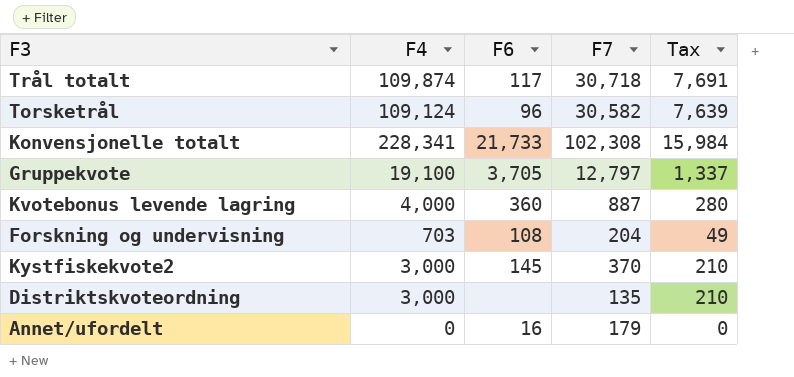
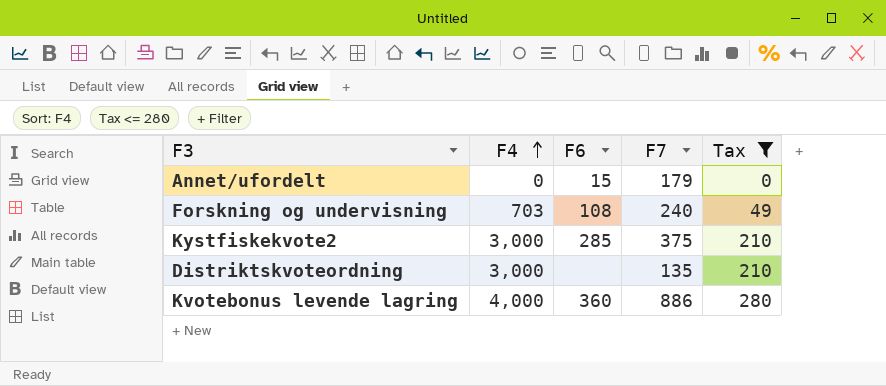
filter: none -> Tax <= 280
row order: none -> F4 ascending
Annet/ufordelt | F6: 16 -> 15
Forskning og undervisning | F7: 204 -> 240
Kystfiskekvote2 | F6: 145 -> 285
Kystfiskekvote2 | F7: 370 -> 375
Kvotebonus levende lagring | F7: 887 -> 886

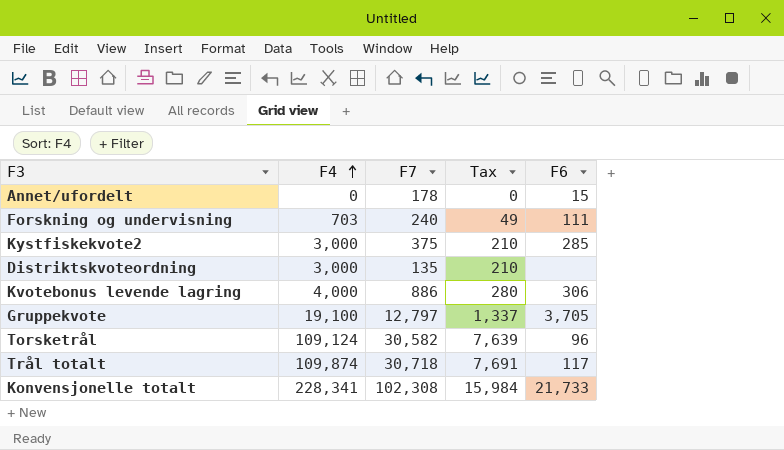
filter: Tax <= 280 -> none
column F6 | position: 3 -> 5
Annet/ufordelt | F7: 179 -> 178
Forskning og undervisning | F6: 108 -> 111
Kvotebonus levende lagring | F6: 360 -> 306

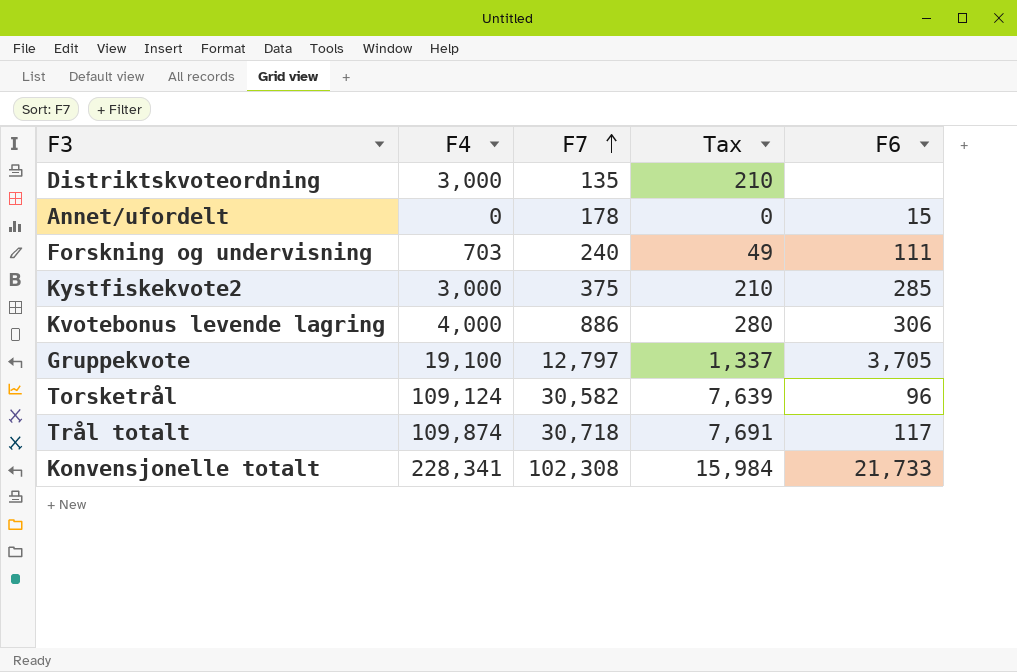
row order: F4 ascending -> F7 ascending

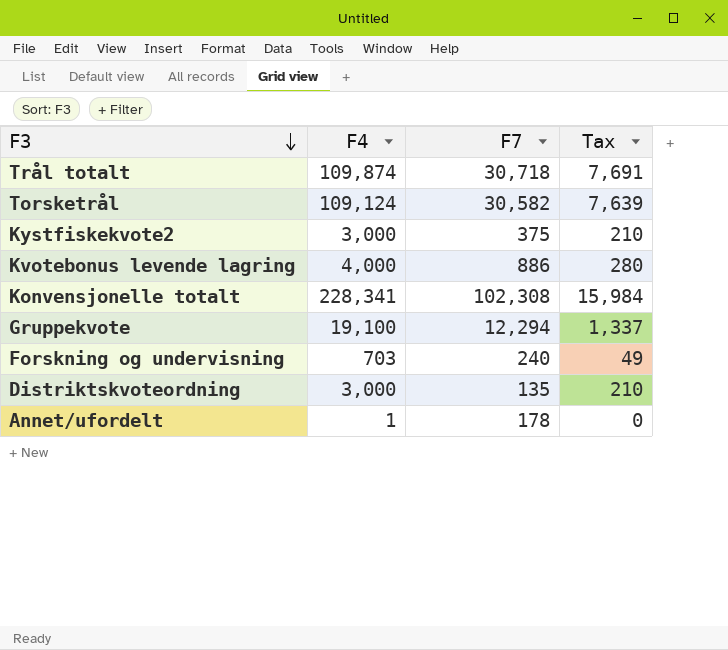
row order: F7 ascending -> F3 descending
column F6 | position: 5 -> none
Gruppekvote | F7: 12,797 -> 12,294
Annet/ufordelt | F4: 0 -> 1

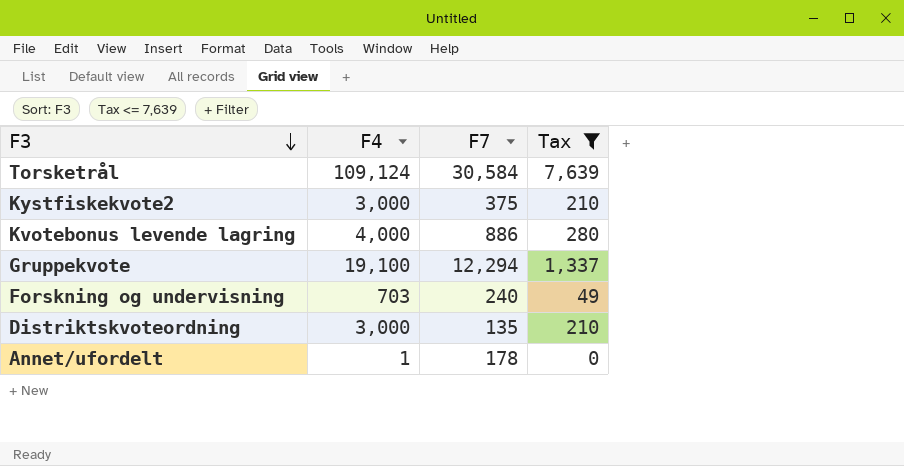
filter: none -> Tax <= 7,639
Torsketrål | F7: 30,582 -> 30,584

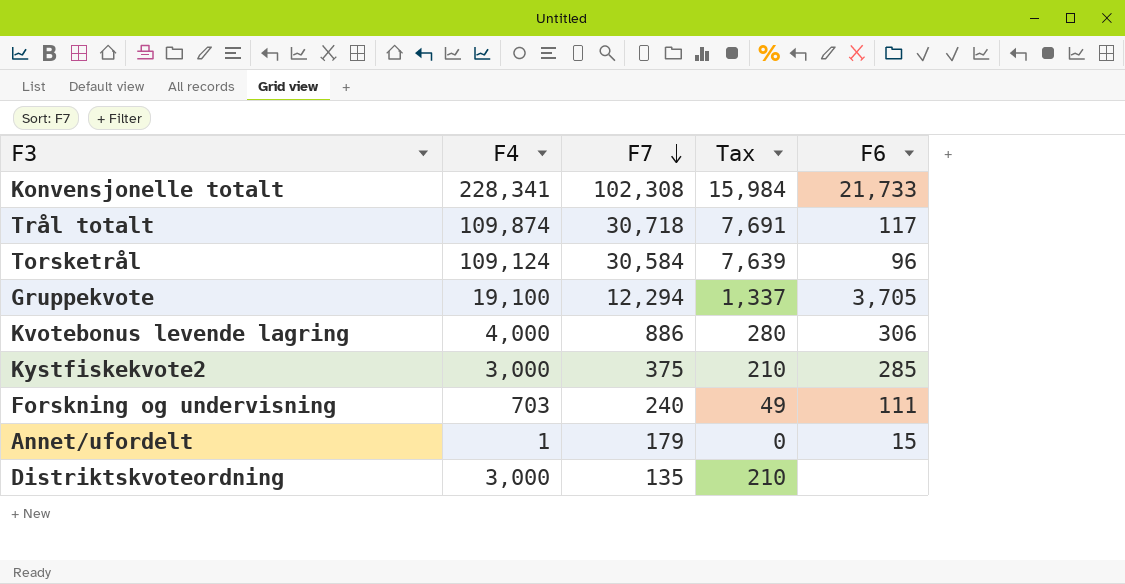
filter: Tax <= 7,639 -> none
row order: F3 descending -> F7 descending
column F6 | position: none -> 5
Annet/ufordelt | F7: 178 -> 179

